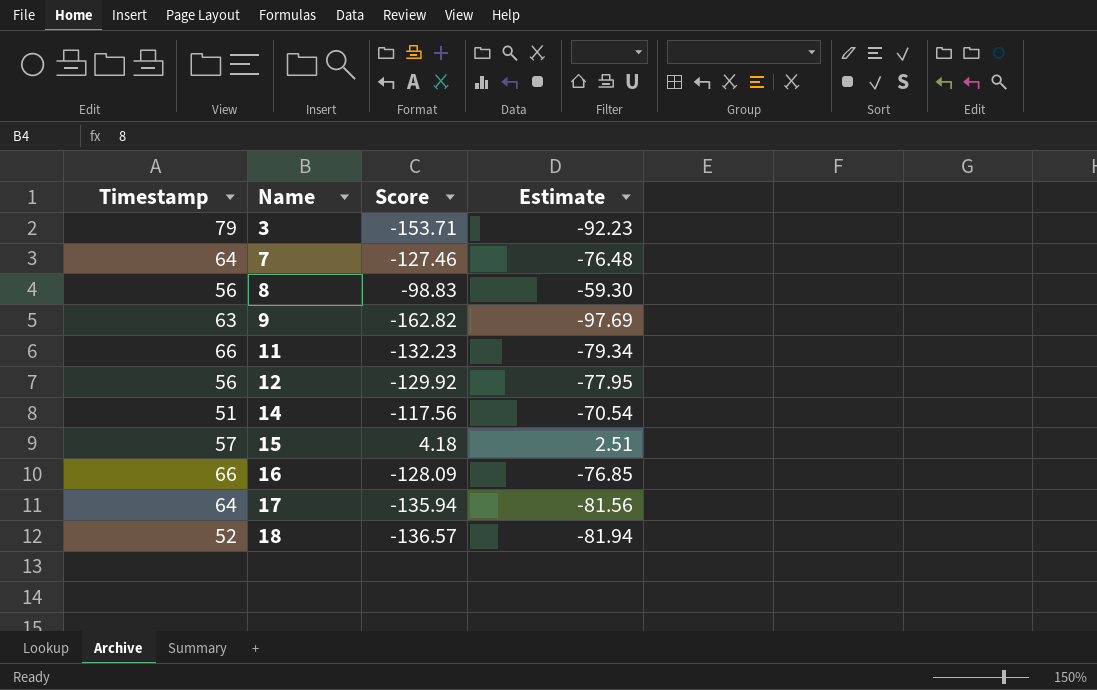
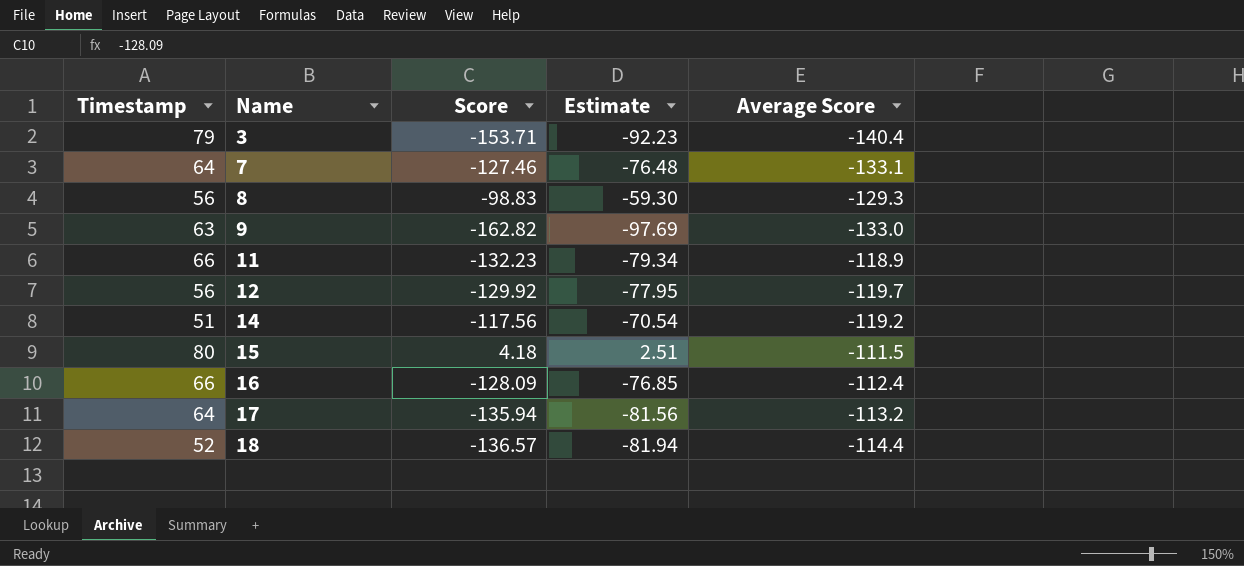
column Average Score | position: none -> 5
15 | Timestamp: 57 -> 80

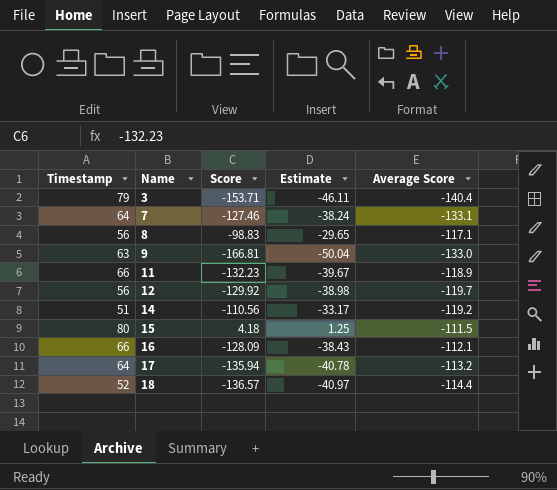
column Estimate | formula: [Score] * 0.6 -> [Score] * 0.3
8 | Average Score: -129.3 -> -117.1
9 | Score: -162.82 -> -166.81
14 | Score: -117.56 -> -110.56
16 | Average Score: -112.4 -> -112.1

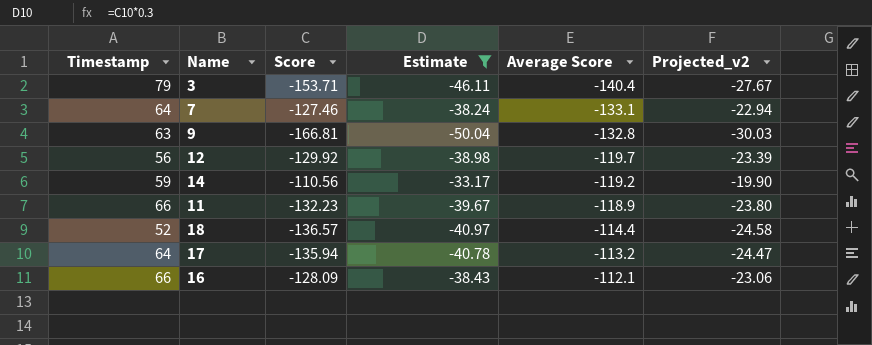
filter: none -> Estimate <= -33.17
row order: Name ascending -> Average Score ascending
column Projected_v2 | formula: none -> [Score] * 0.18
9 | Average Score: -133.0 -> -132.8
14 | Timestamp: 51 -> 59

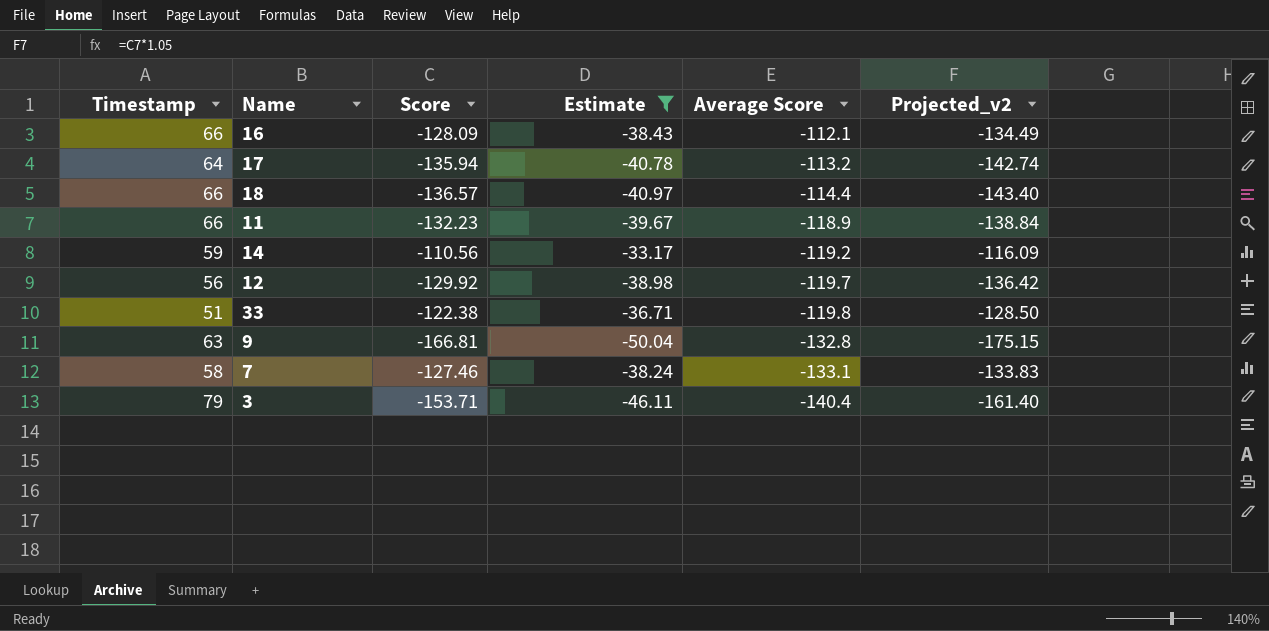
row order: Average Score ascending -> Average Score descending
column Projected_v2 | formula: [Score] * 0.18 -> [Score] * 1.05
18 | Timestamp: 52 -> 66
row 33: none -> 51 | -122.38 | -36.71 | -119.8 | -128.50
7 | Timestamp: 64 -> 58

